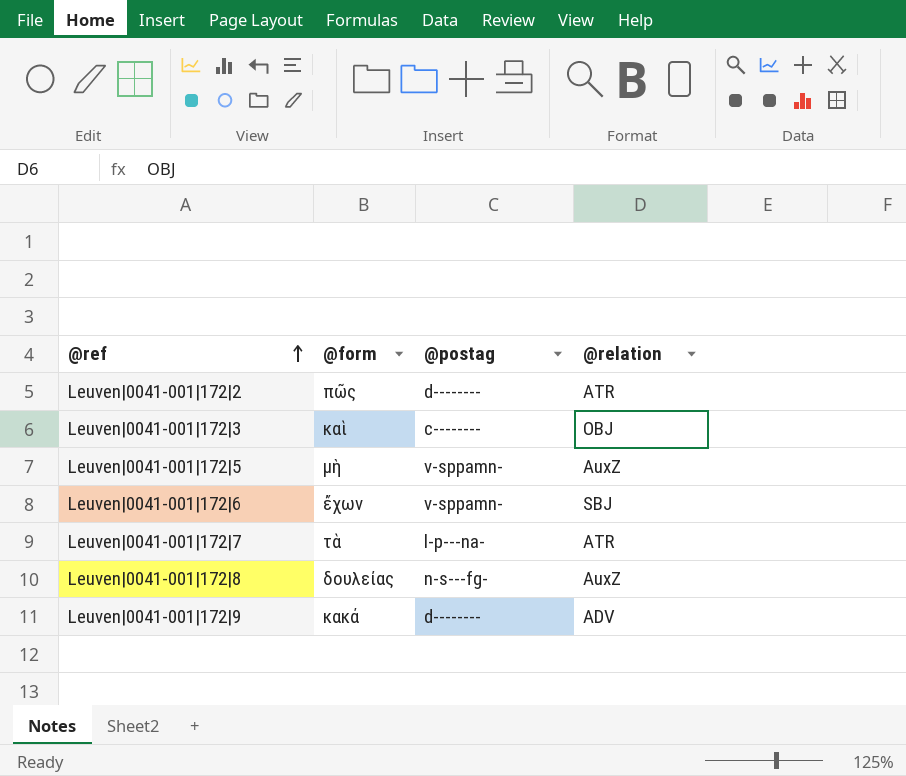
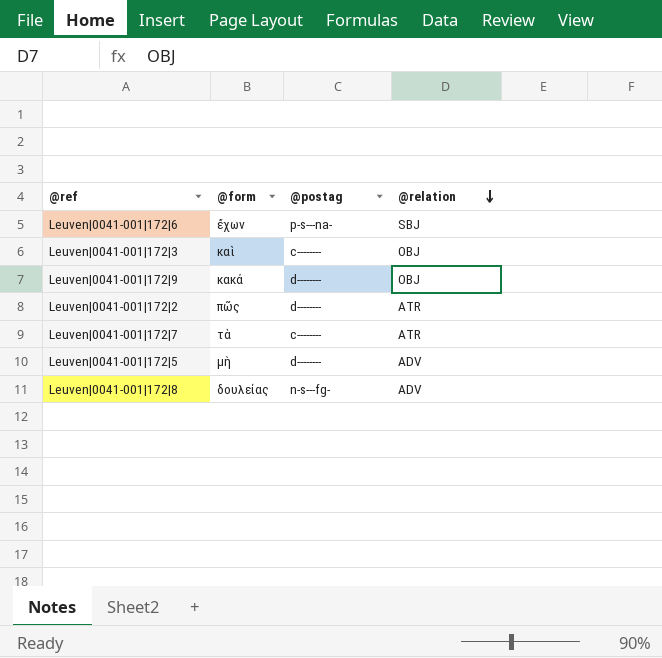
row order: @ref ascending -> @relation descending
Leuven|0041-001|172|6 | @postag: v-sppamn- -> p-s---na-
Leuven|0041-001|172|9 | @relation: ADV -> OBJ
Leuven|0041-001|172|7 | @postag: l-p---na- -> c--------
Leuven|0041-001|172|5 | @postag: v-sppamn- -> d--------
Leuven|0041-001|172|5 | @relation: AuxZ -> ADV
Leuven|0041-001|172|8 | @relation: AuxZ -> ADV

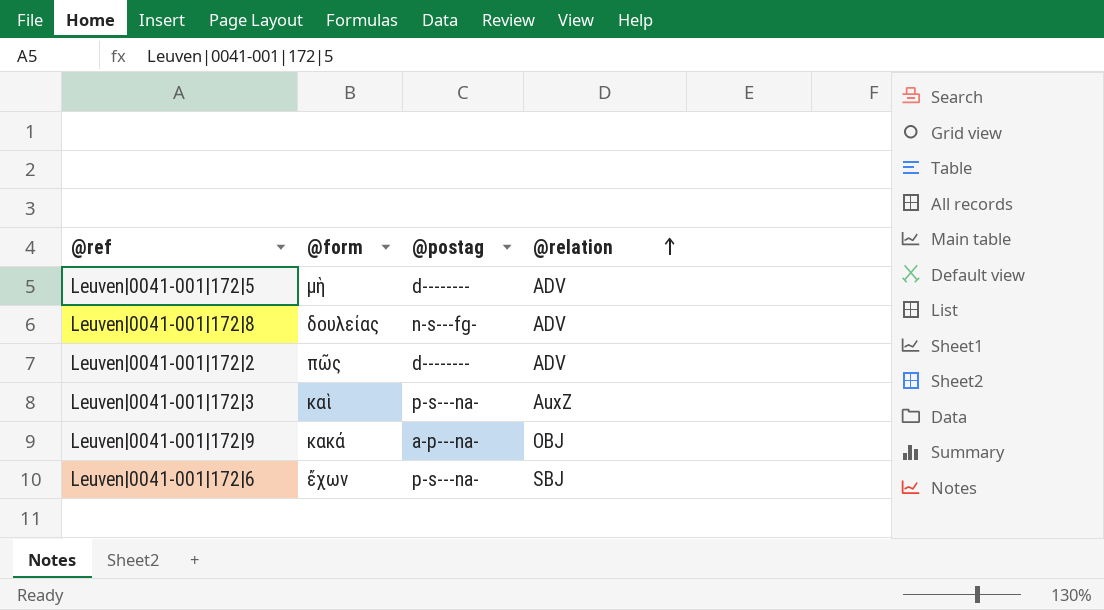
row order: @relation descending -> @relation ascending
row Leuven|0041-001|172|7: τὰ | c-------- | ATR -> none
Leuven|0041-001|172|2 | @relation: ATR -> ADV
Leuven|0041-001|172|3 | @postag: c-------- -> p-s---na-
Leuven|0041-001|172|3 | @relation: OBJ -> AuxZ
Leuven|0041-001|172|9 | @postag: d-------- -> a-p---na-

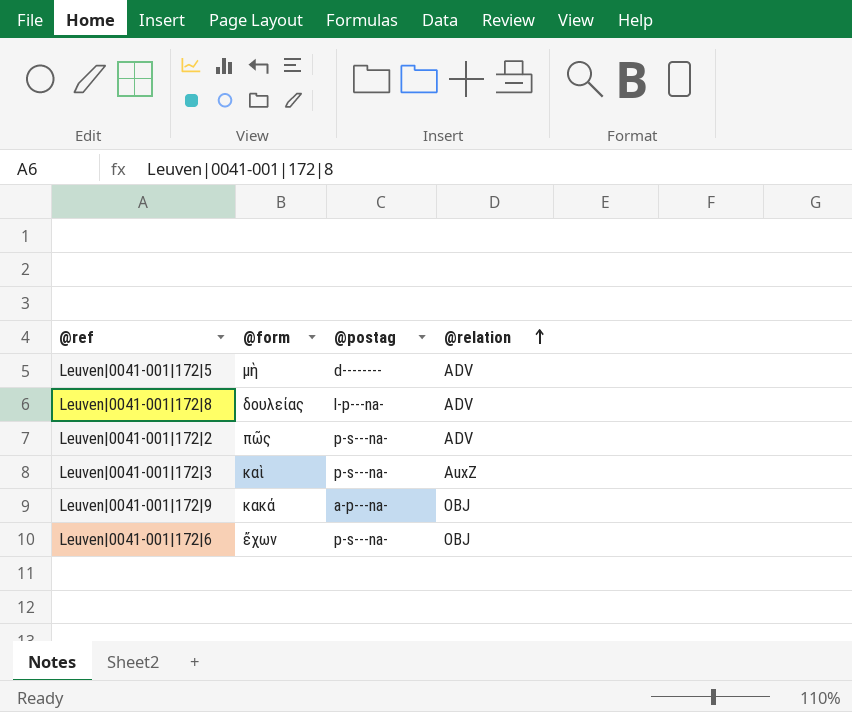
Leuven|0041-001|172|8 | @postag: n-s---fg- -> l-p---na-
Leuven|0041-001|172|2 | @postag: d-------- -> p-s---na-
Leuven|0041-001|172|6 | @relation: SBJ -> OBJ

